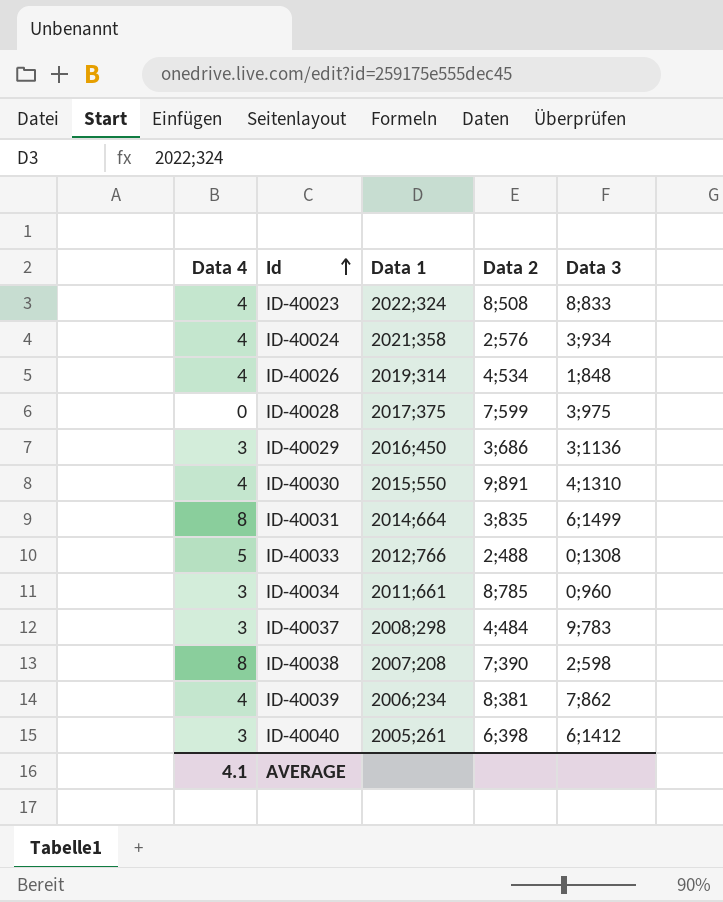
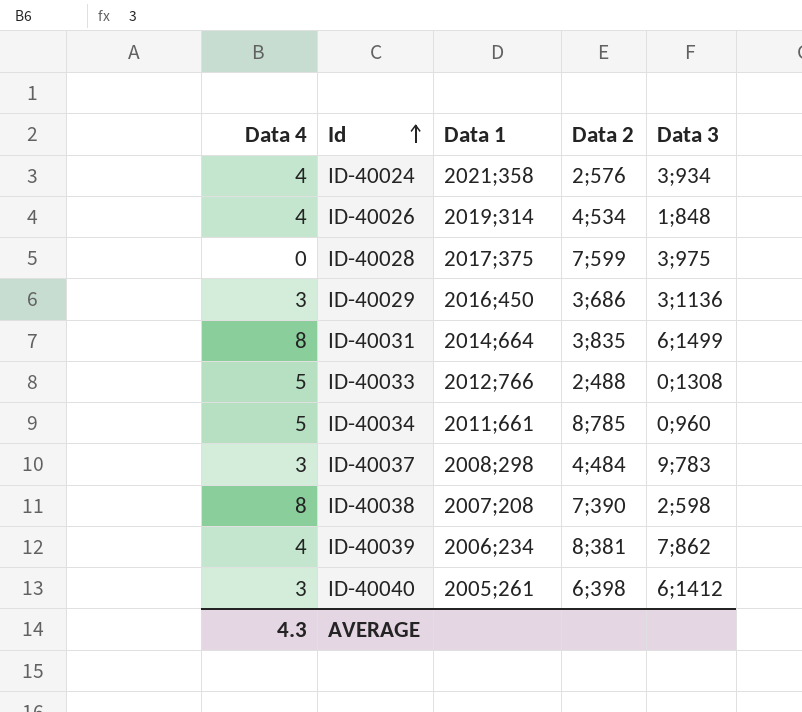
row ID-40023: 4 | 2022;324 | 8;508 | 8;833 -> none
row ID-40030: 4 | 2015;550 | 9;891 | 4;1310 -> none
ID-40034 | Data 4: 3 -> 5
AVERAGE | Data 4: 4.1 -> 4.3

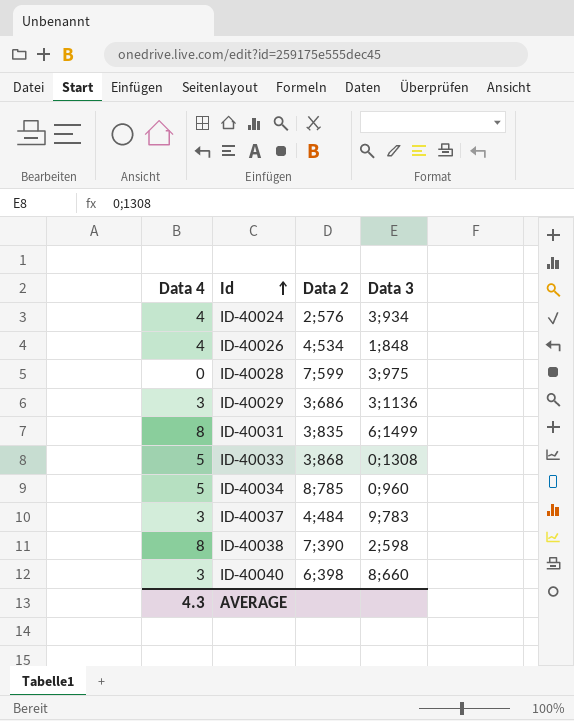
column Data 1 | position: 3 -> none
row ID-40039: 4 | 2006;234 | 8;381 | 7;862 -> none
ID-40033 | Data 2: 2;488 -> 3;868
ID-40040 | Data 3: 6;1412 -> 8;660

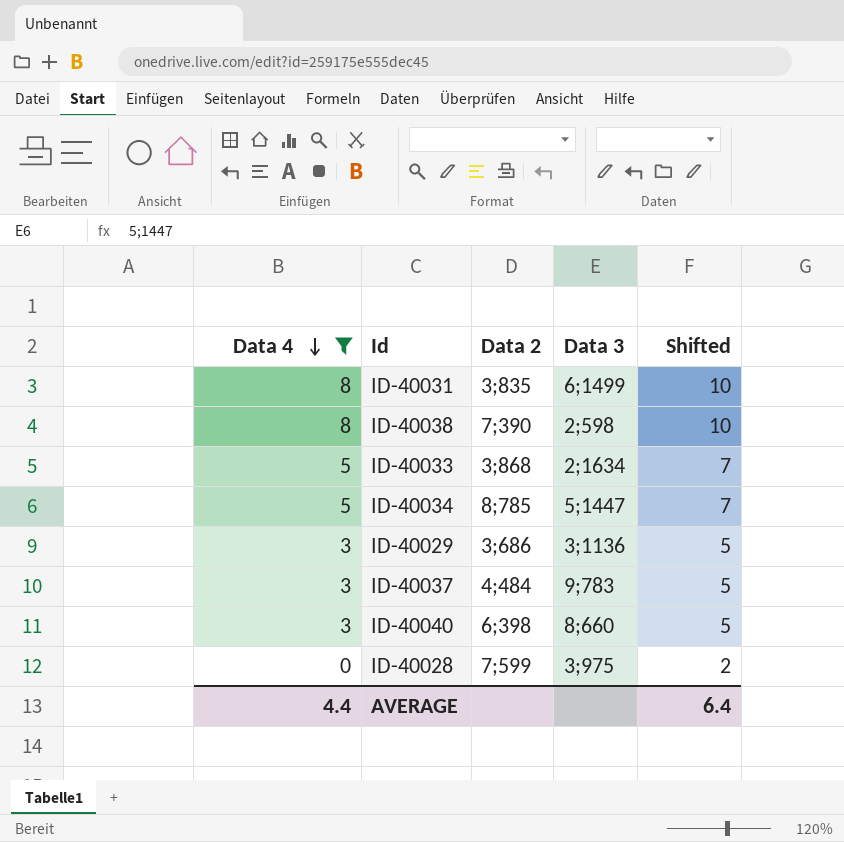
filter: none -> Data 4 != 4
row order: Id ascending -> Data 4 descending
column Shifted | formula: none -> [Data 4] + 2
ID-40033 | Data 3: 0;1308 -> 2;1634
ID-40034 | Data 3: 0;960 -> 5;1447
AVERAGE | Data 4: 4.3 -> 4.4

